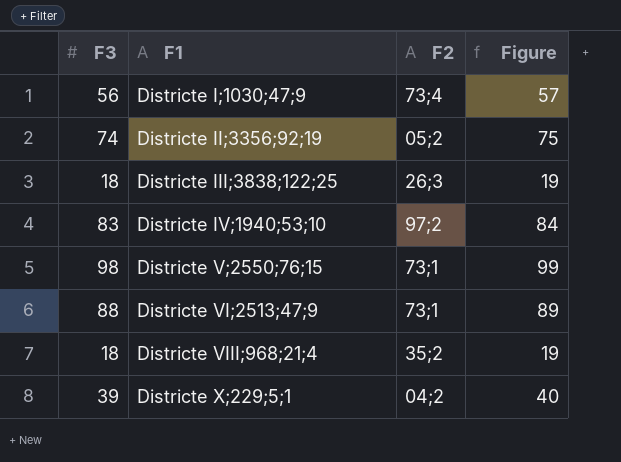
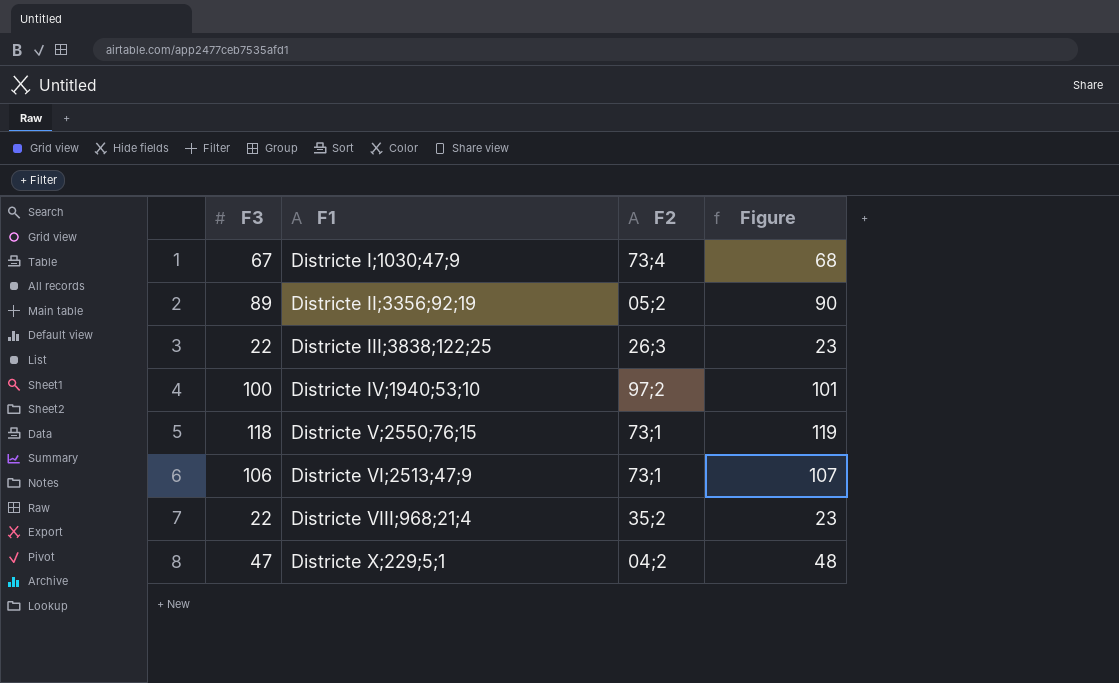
Districte I;1030;47;9 | F3: 56 -> 67
Districte I;1030;47;9 | Figure: 57 -> 68
Districte II;3356;92;19 | F3: 74 -> 89
Districte II;3356;92;19 | Figure: 75 -> 90
Districte III;3838;122;25 | F3: 18 -> 22
Districte III;3838;122;25 | Figure: 19 -> 23
Districte IV;1940;53;10 | F3: 83 -> 100
Districte IV;1940;53;10 | Figure: 84 -> 101
Districte V;2550;76;15 | F3: 98 -> 118
Districte V;2550;76;15 | Figure: 99 -> 119
Districte VI;2513;47;9 | F3: 88 -> 106
Districte VI;2513;47;9 | Figure: 89 -> 107
Districte VIII;968;21;4 | F3: 18 -> 22
Districte VIII;968;21;4 | Figure: 19 -> 23
Districte X;229;5;1 | F3: 39 -> 47
Districte X;229;5;1 | Figure: 40 -> 48

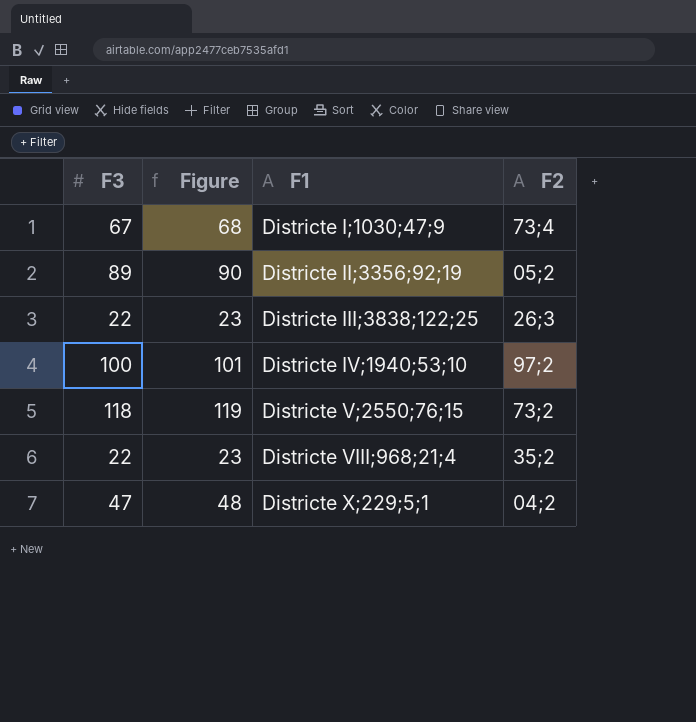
column Figure | position: 4 -> 2
row Districte VI;2513;47;9: 106 | 73;1 | 107 -> none
Districte V;2550;76;15 | F2: 73;1 -> 73;2

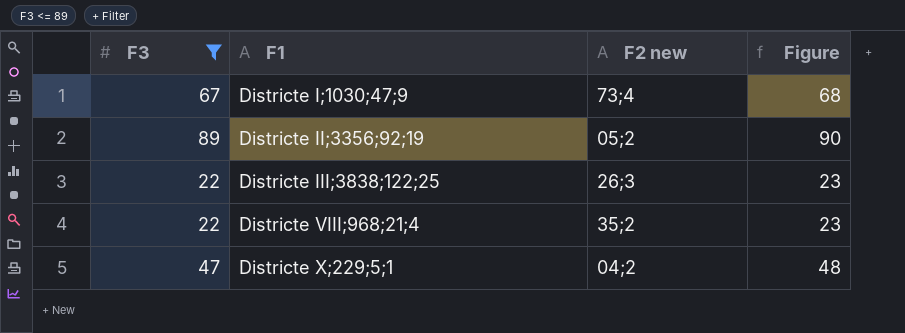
filter: none -> F3 <= 89
column name: F2 -> F2 new
column Figure | position: 2 -> 4

